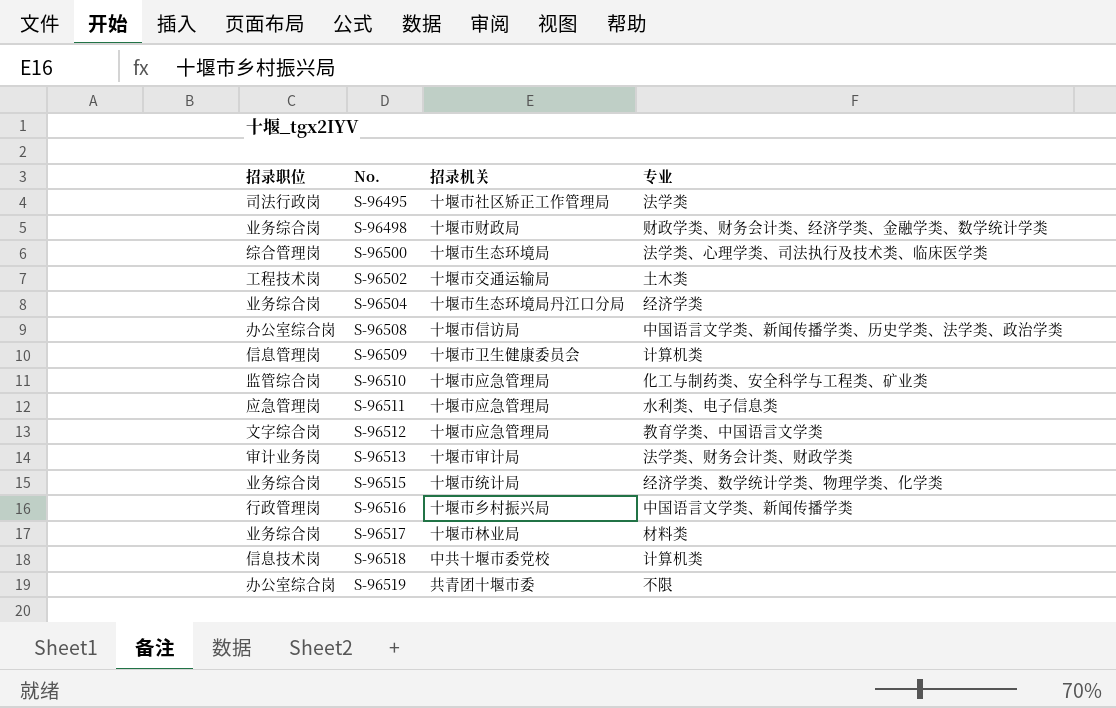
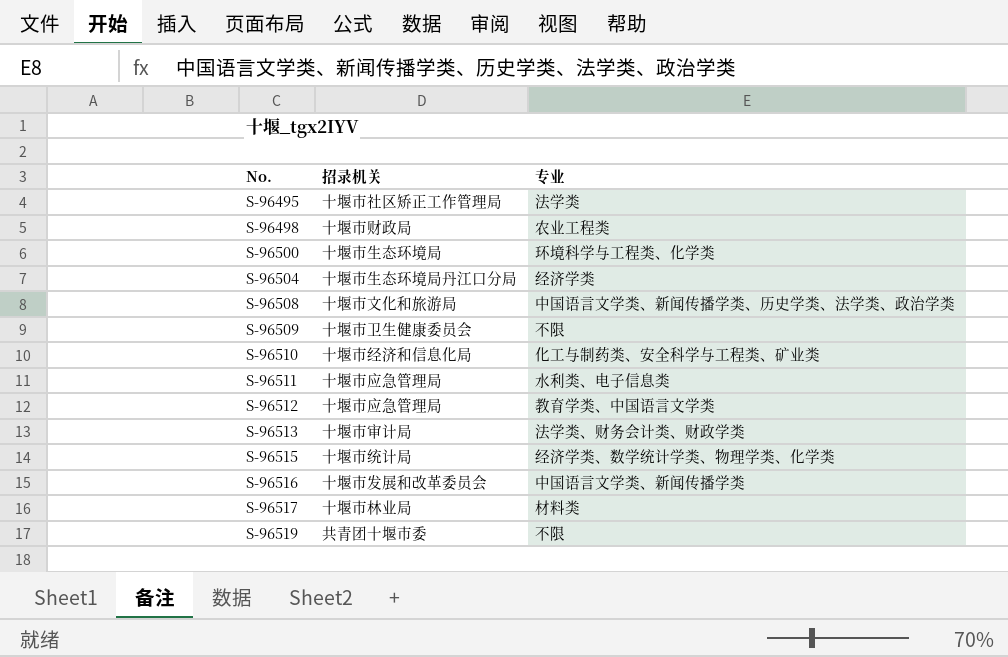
column 招录职位 | position: 1 -> none
row S-96502: 工程技术岗 | 十堰市交通运输局 | 土木类 -> none
row S-96518: 信息技术岗 | 中共十堰市委党校 | 计算机类 -> none
S-96498 | 专业: 财政学类、财务会计类、经济学类、金融学类、数学统计学类 -> 农业工程类
S-96500 | 专业: 法学类、心理学类、司法执行及技术类、临床医学类 -> 环境科学与工程类、化学类
S-96508 | 招录机关: 十堰市信访局 -> 十堰市文化和旅游局
S-96509 | 专业: 计算机类 -> 不限
S-96510 | 招录机关: 十堰市应急管理局 -> 十堰市经济和信息化局
S-96516 | 招录机关: 十堰市乡村振兴局 -> 十堰市发展和改革委员会

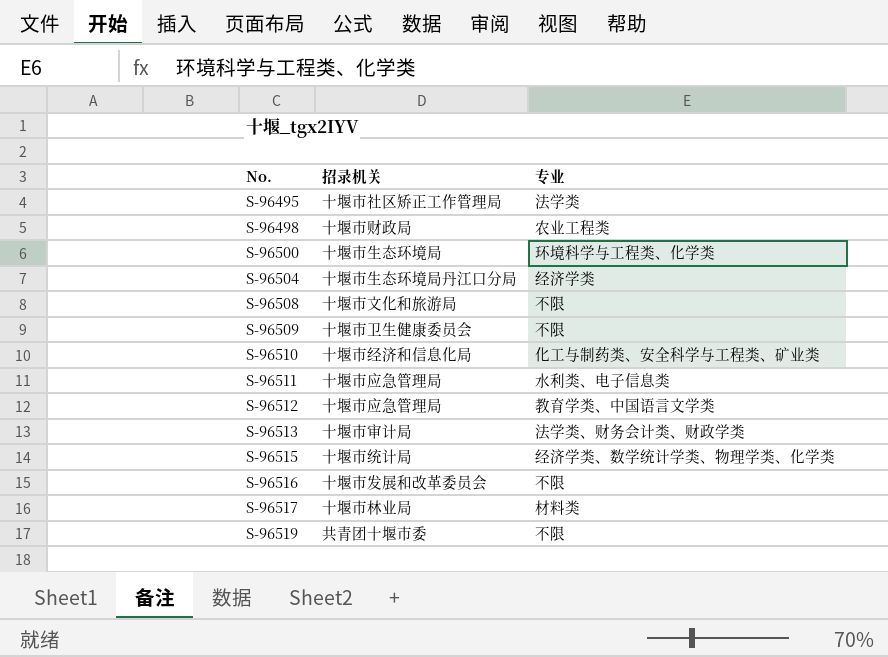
S-96508 | 专业: 中国语言文学类、新闻传播学类、历史学类、法学类、政治学类 -> 不限
S-96516 | 专业: 中国语言文学类、新闻传播学类 -> 不限

